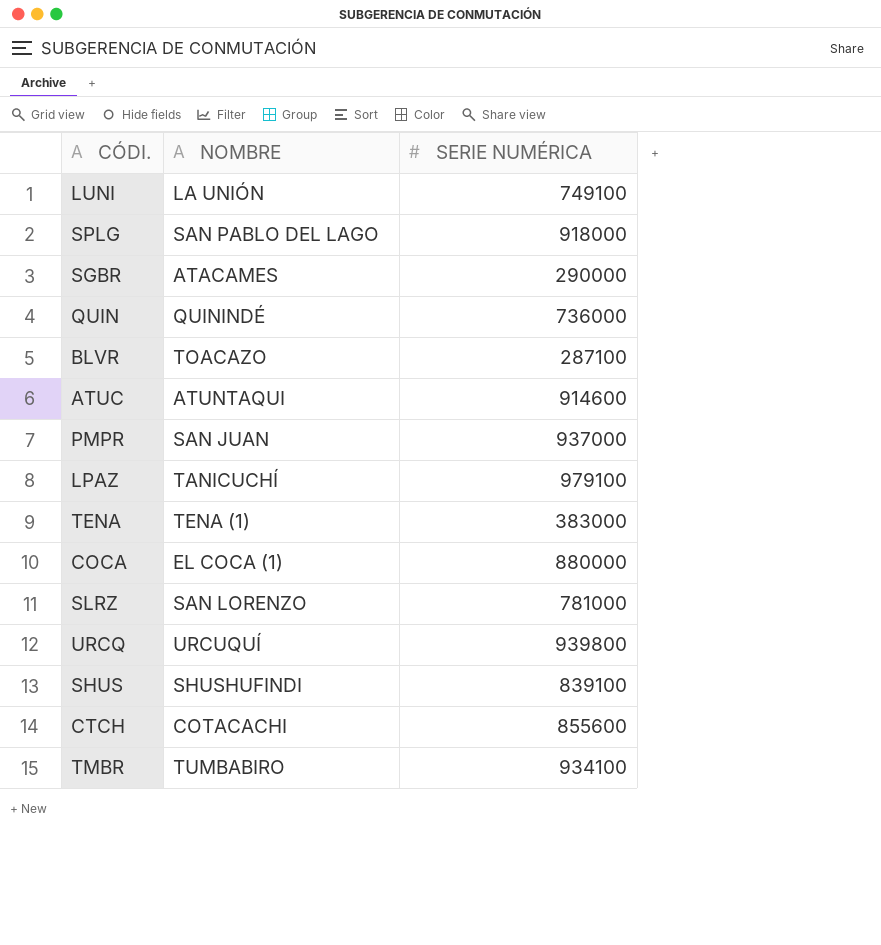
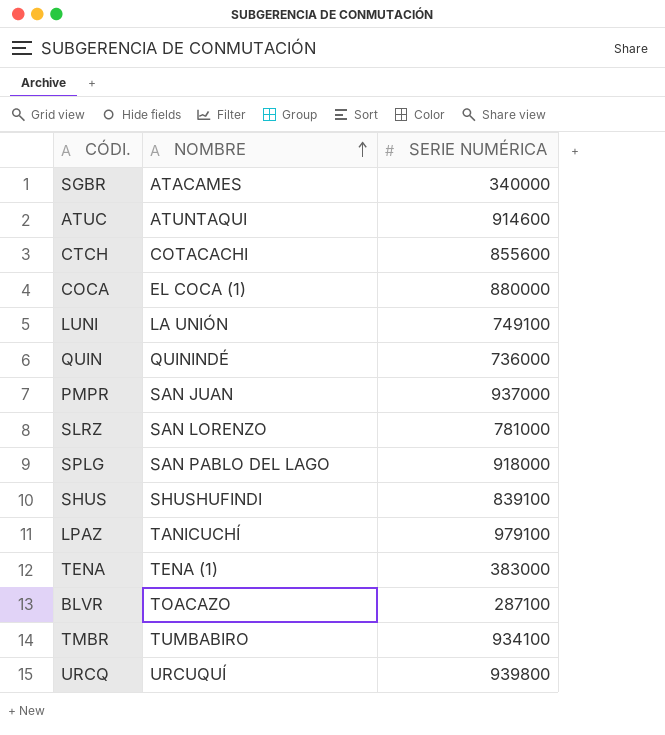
row order: none -> NOMBRE ascending
SGBR | SERIE NUMÉRICA: 290000 -> 340000

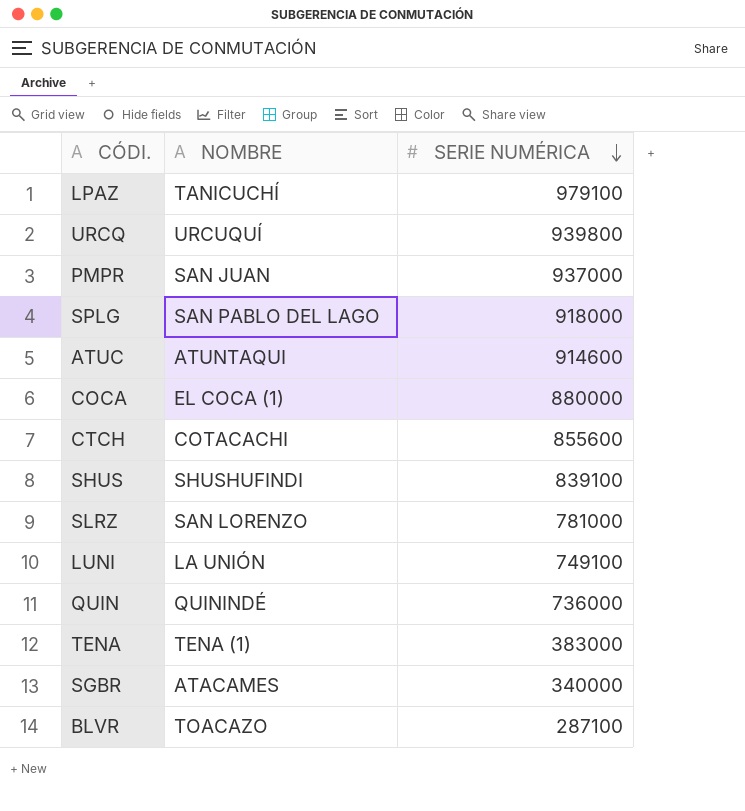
row order: NOMBRE ascending -> SERIE NUMÉRICA descending
row TMBR: TUMBABIRO | 934100 -> none

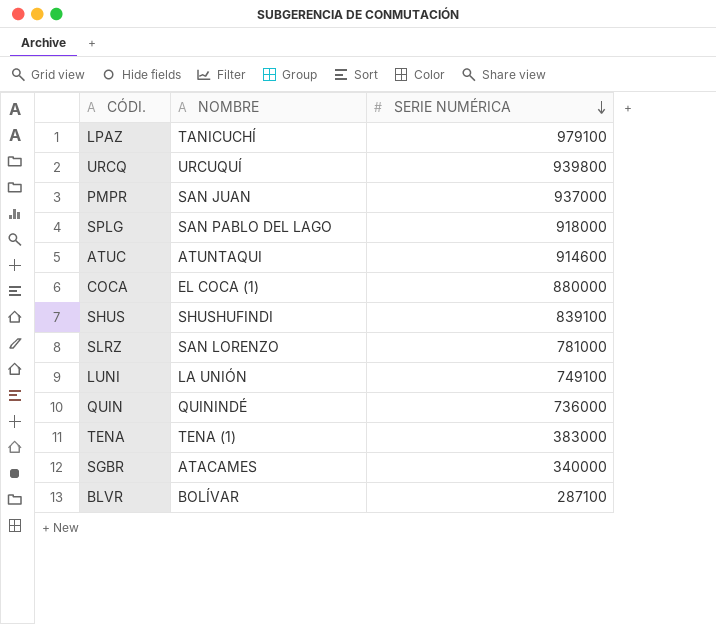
row CTCH: COTACACHI | 855600 -> none
BLVR | NOMBRE: TOACAZO -> BOLÍVAR

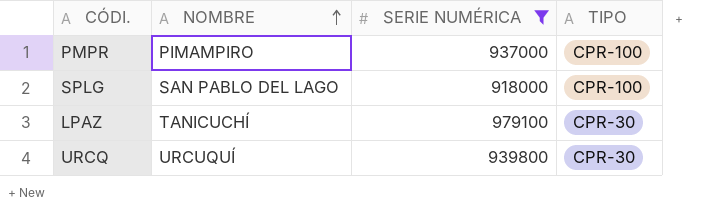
filter: none -> SERIE NUMÉRICA >= 918000
row order: SERIE NUMÉRICA descending -> NOMBRE ascending
column TIPO | position: none -> 4
PMPR | NOMBRE: SAN JUAN -> PIMAMPIRO

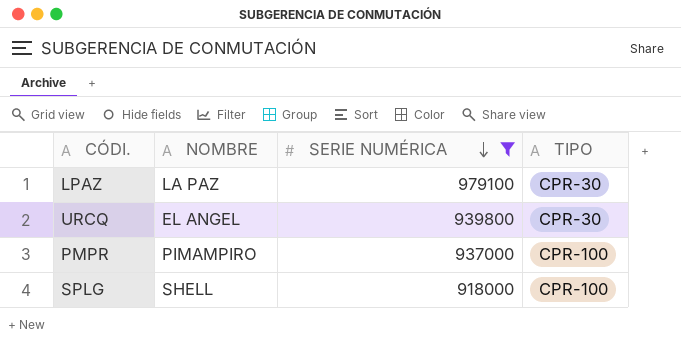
row order: NOMBRE ascending -> SERIE NUMÉRICA descending
LPAZ | NOMBRE: TANICUCHÍ -> LA PAZ
URCQ | NOMBRE: URCUQUÍ -> EL ANGEL
SPLG | NOMBRE: SAN PABLO DEL LAGO -> SHELL

